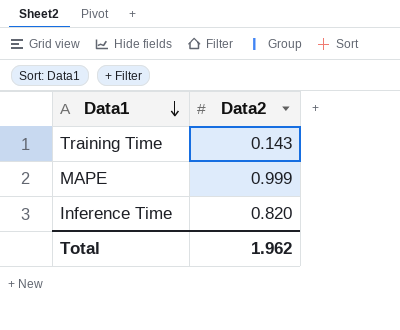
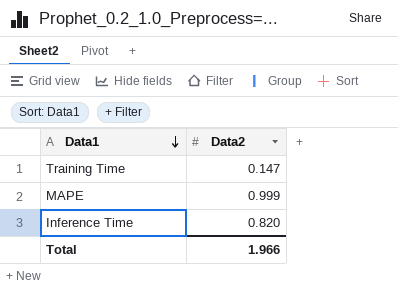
Training Time | Data2: 0.143 -> 0.147
Total | Data2: 1.962 -> 1.966

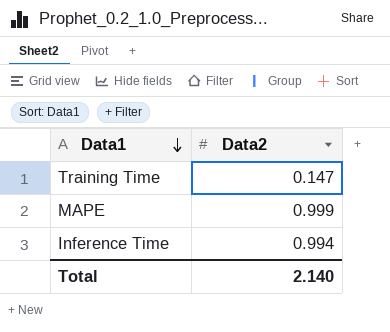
Inference Time | Data2: 0.820 -> 0.994
Total | Data2: 1.966 -> 2.140

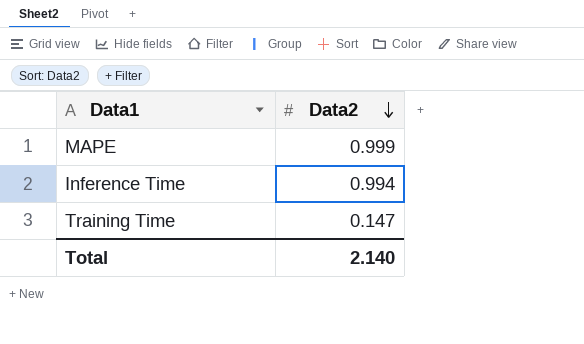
row order: Data1 descending -> Data2 descending

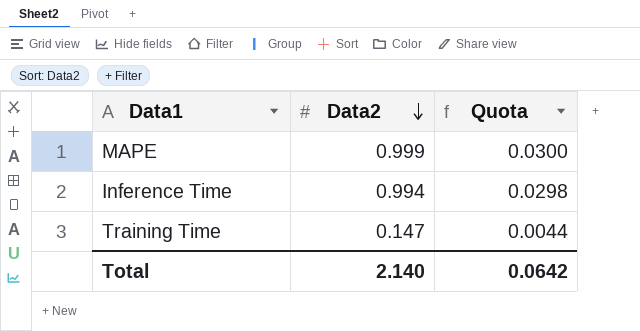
column Quota | formula: none -> [Data2] * 0.03

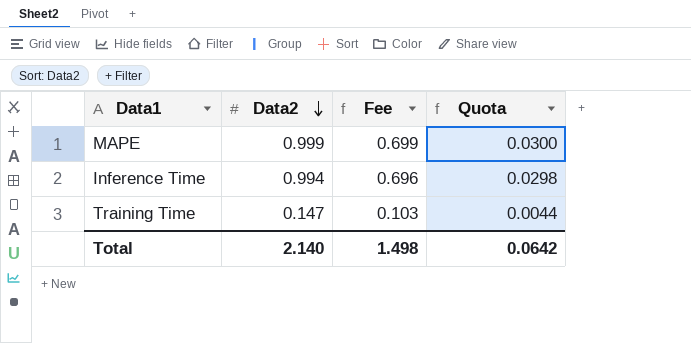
column Fee | formula: none -> [Data2] * 0.7

